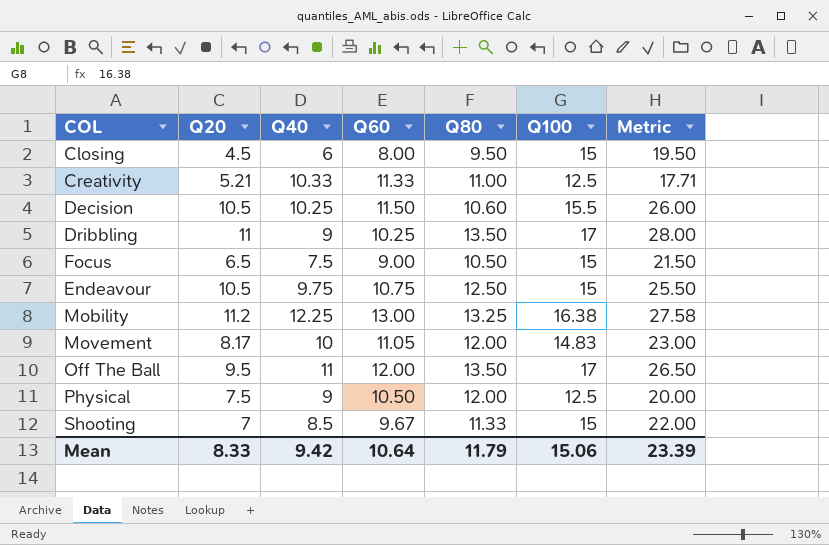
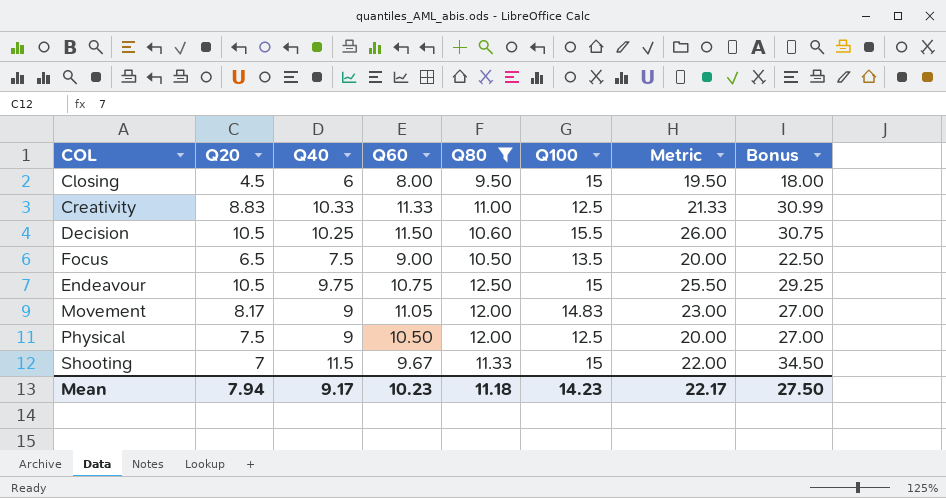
filter: none -> Q80 <= 12.50
column Bonus | formula: none -> [Q40] * 3
Creativity | Q20: 5.21 -> 8.83
Creativity | Metric: 17.71 -> 21.33
Focus | Q100: 15 -> 13.5
Focus | Metric: 21.50 -> 20.00
Movement | Q40: 10 -> 9
Shooting | Q40: 8.5 -> 11.5
Mean | Q20: 8.33 -> 7.94
Mean | Q40: 9.42 -> 9.17
Mean | Q60: 10.64 -> 10.23
Mean | Q80: 11.79 -> 11.18
Mean | Q100: 15.06 -> 14.23
Mean | Metric: 23.39 -> 22.17

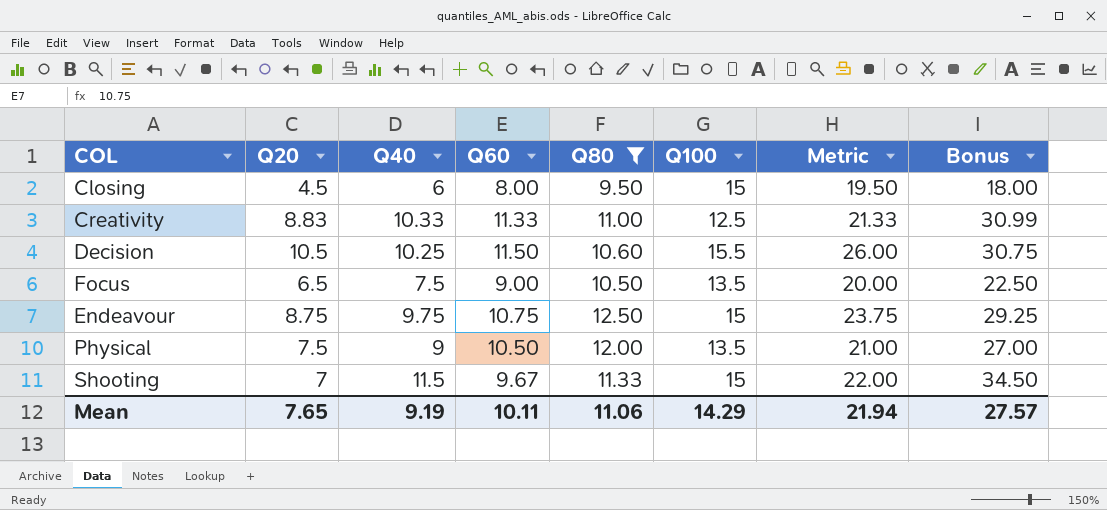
row Movement: 8.17 | 9 | 11.05 | 12.00 | 14.83 | 23.00 | 27.00 -> none
Endeavour | Q20: 10.5 -> 8.75
Endeavour | Metric: 25.50 -> 23.75
Physical | Q100: 12.5 -> 13.5
Physical | Metric: 20.00 -> 21.00
Mean | Q20: 7.94 -> 7.65
Mean | Q40: 9.17 -> 9.19
Mean | Q60: 10.23 -> 10.11
Mean | Q80: 11.18 -> 11.06
Mean | Q100: 14.23 -> 14.29
Mean | Metric: 22.17 -> 21.94
Mean | Bonus: 27.50 -> 27.57

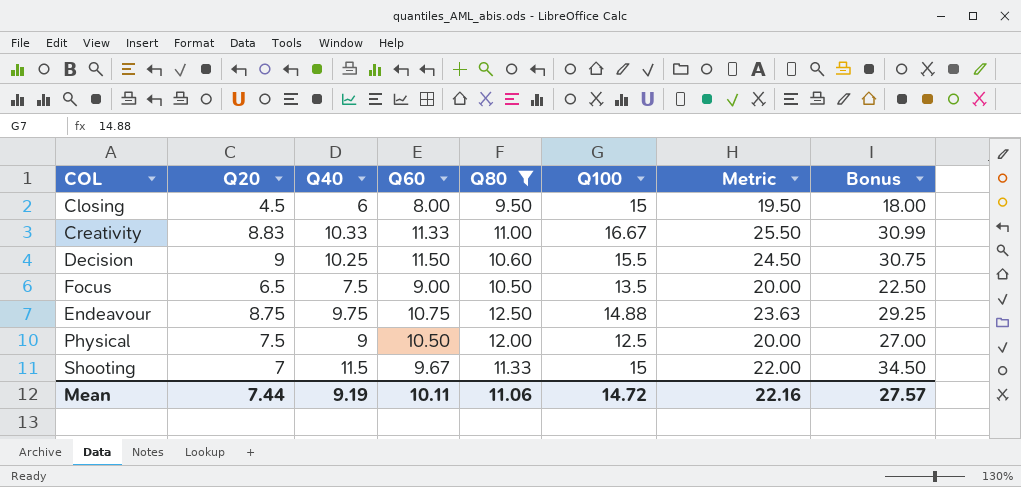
Creativity | Q100: 12.5 -> 16.67
Creativity | Metric: 21.33 -> 25.50
Decision | Q20: 10.5 -> 9
Decision | Metric: 26.00 -> 24.50
Endeavour | Q100: 15 -> 14.88
Endeavour | Metric: 23.75 -> 23.63
Physical | Q100: 13.5 -> 12.5
Physical | Metric: 21.00 -> 20.00
Mean | Q20: 7.65 -> 7.44
Mean | Q100: 14.29 -> 14.72
Mean | Metric: 21.94 -> 22.16

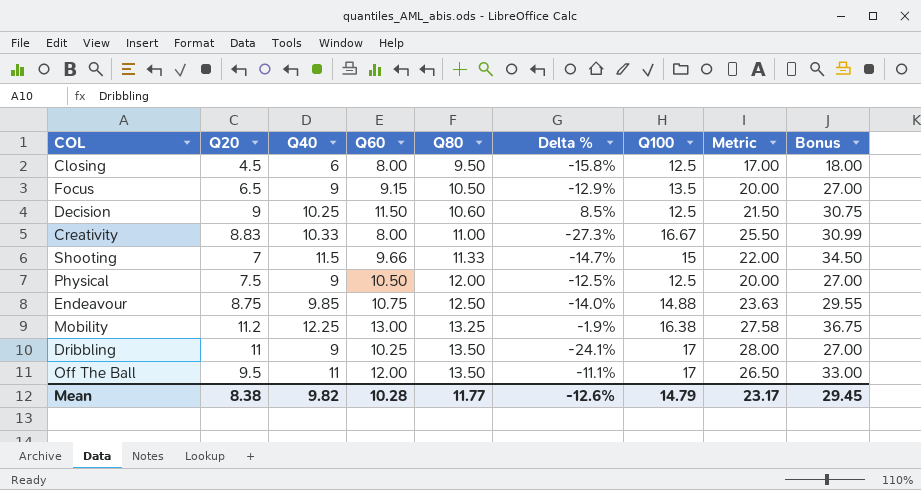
filter: Q80 <= 12.50 -> none
row order: none -> Q80 ascending
column Delta % | formula: none -> ([Q60] - [Q80]) / [Q80]
Closing | Q100: 15 -> 12.5
Closing | Metric: 19.50 -> 17.00
Focus | Q40: 7.5 -> 9
Focus | Q60: 9.00 -> 9.15
Focus | Bonus: 22.50 -> 27.00
Decision | Q100: 15.5 -> 12.5
Decision | Metric: 24.50 -> 21.50
Creativity | Q60: 11.33 -> 8.00
Shooting | Q60: 9.67 -> 9.66
Endeavour | Q40: 9.75 -> 9.85
Endeavour | Bonus: 29.25 -> 29.55
Mean | Q20: 7.44 -> 8.38
Mean | Q40: 9.19 -> 9.82
Mean | Q60: 10.11 -> 10.28
Mean | Q80: 11.06 -> 11.77
Mean | Q100: 14.72 -> 14.79
Mean | Metric: 22.16 -> 23.17
Mean | Bonus: 27.57 -> 29.45

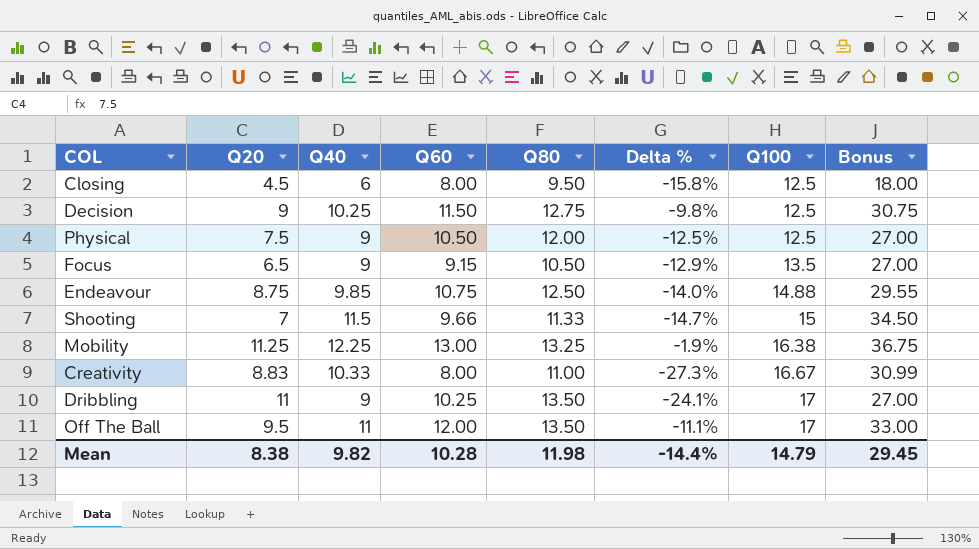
row order: Q80 ascending -> Q100 ascending
column Metric | formula: [Q20] + [Q100] -> none
Decision | Q80: 10.60 -> 12.75
Decision | Delta %: 8.5% -> -9.8%
Mobility | Q20: 11.2 -> 11.25
Mean | Q80: 11.77 -> 11.98
Mean | Delta %: -12.6% -> -14.4%

